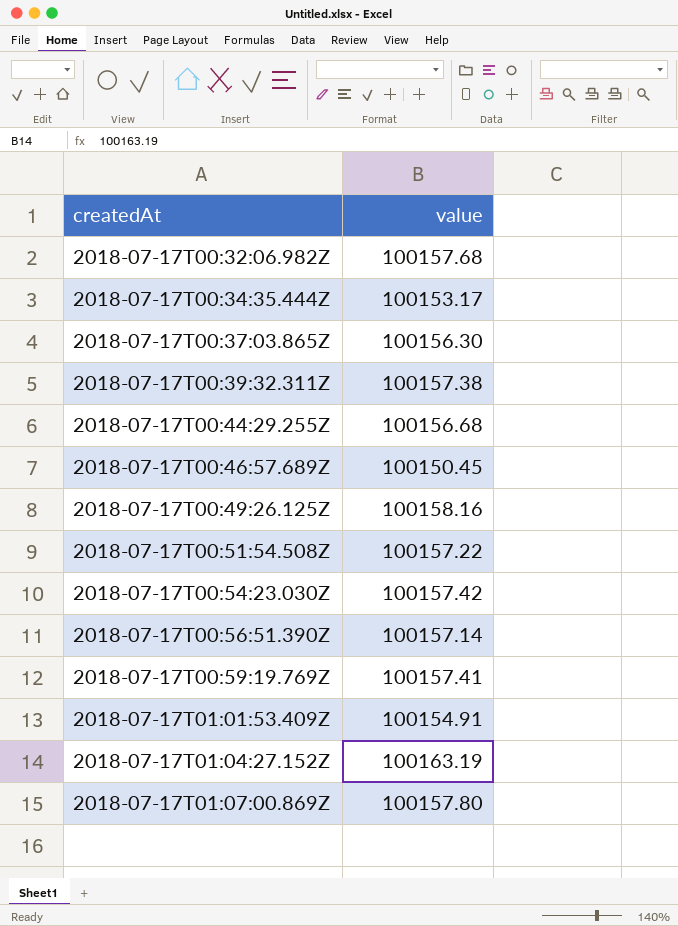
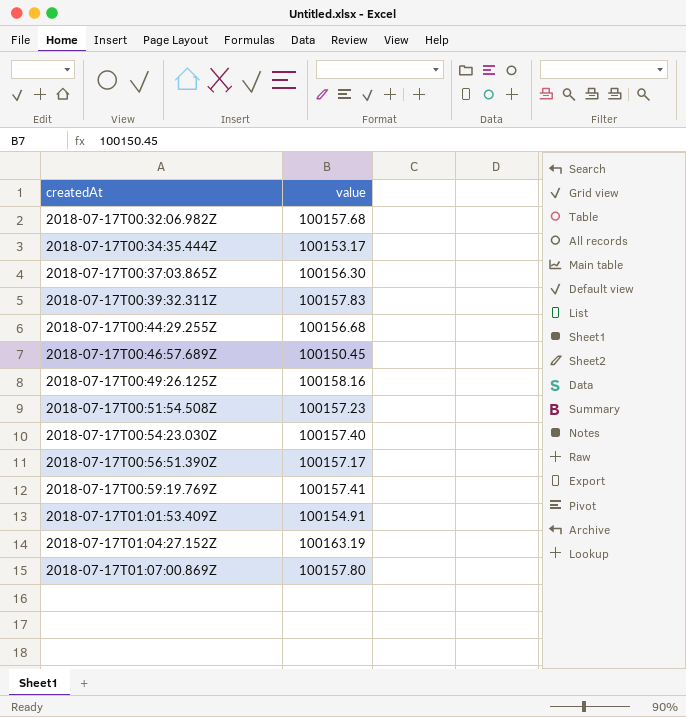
2018-07-17T00:39:32.311Z | value: 100157.38 -> 100157.83
2018-07-17T00:51:54.508Z | value: 100157.22 -> 100157.23
2018-07-17T00:54:23.030Z | value: 100157.42 -> 100157.40
2018-07-17T00:56:51.390Z | value: 100157.14 -> 100157.17

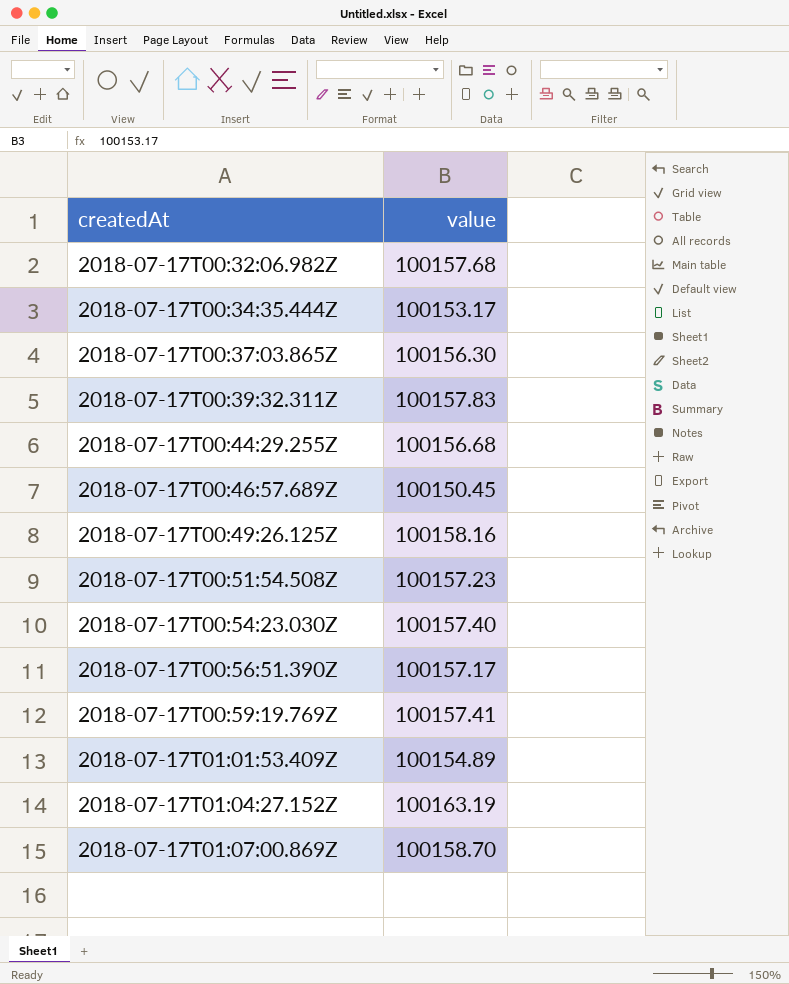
2018-07-17T01:01:53.409Z | value: 100154.91 -> 100154.89
2018-07-17T01:07:00.869Z | value: 100157.80 -> 100158.70

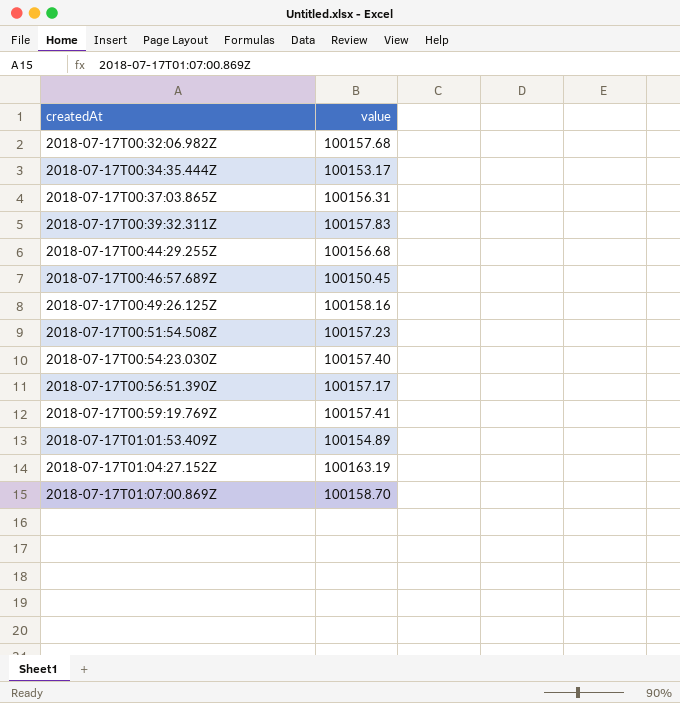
2018-07-17T00:37:03.865Z | value: 100156.30 -> 100156.31

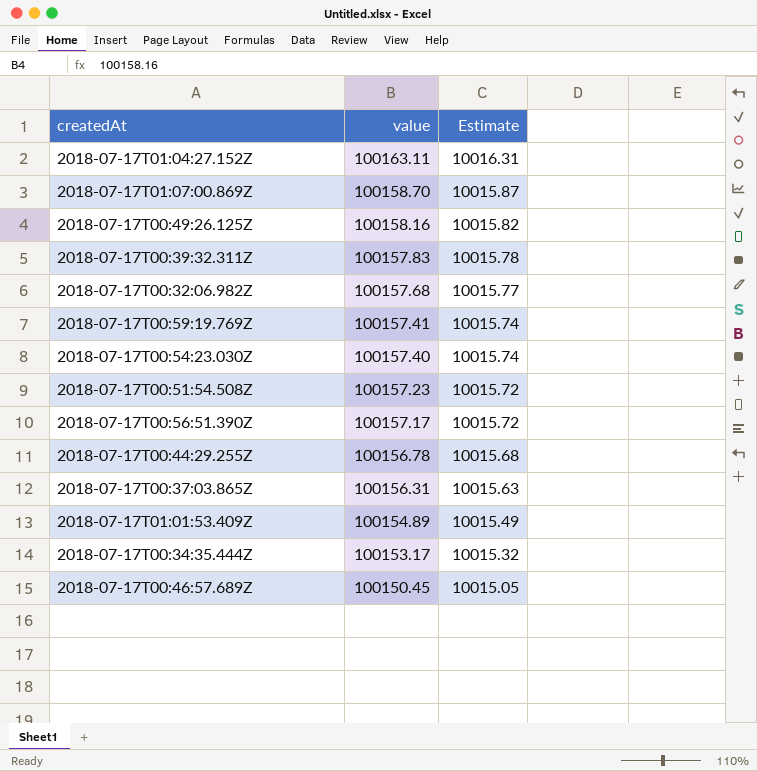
row order: createdAt ascending -> value descending
column Estimate | formula: none -> [value] * 0.1
2018-07-17T01:04:27.152Z | value: 100163.19 -> 100163.11
2018-07-17T00:44:29.255Z | value: 100156.68 -> 100156.78

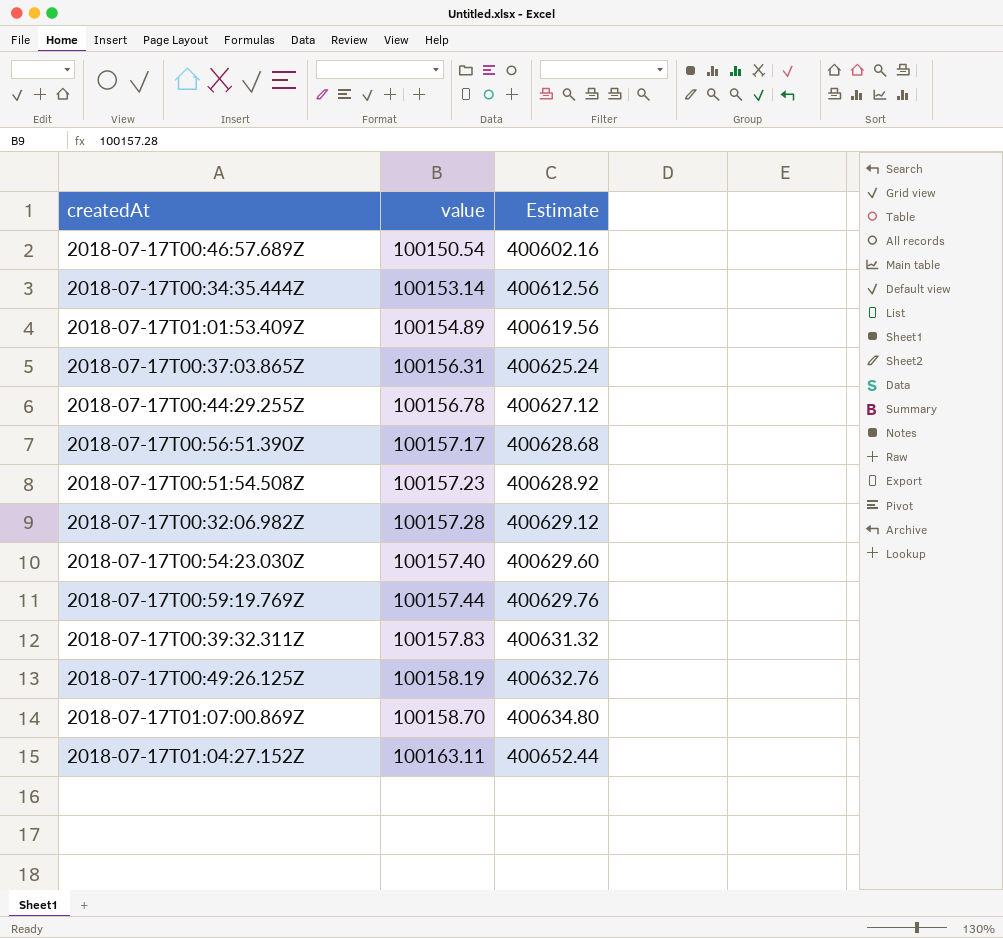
row order: value descending -> value ascending
column Estimate | formula: [value] * 0.1 -> [value] * 4
2018-07-17T00:46:57.689Z | value: 100150.45 -> 100150.54
2018-07-17T00:34:35.444Z | value: 100153.17 -> 100153.14
2018-07-17T00:32:06.982Z | value: 100157.68 -> 100157.28
2018-07-17T00:59:19.769Z | value: 100157.41 -> 100157.44
2018-07-17T00:49:26.125Z | value: 100158.16 -> 100158.19

